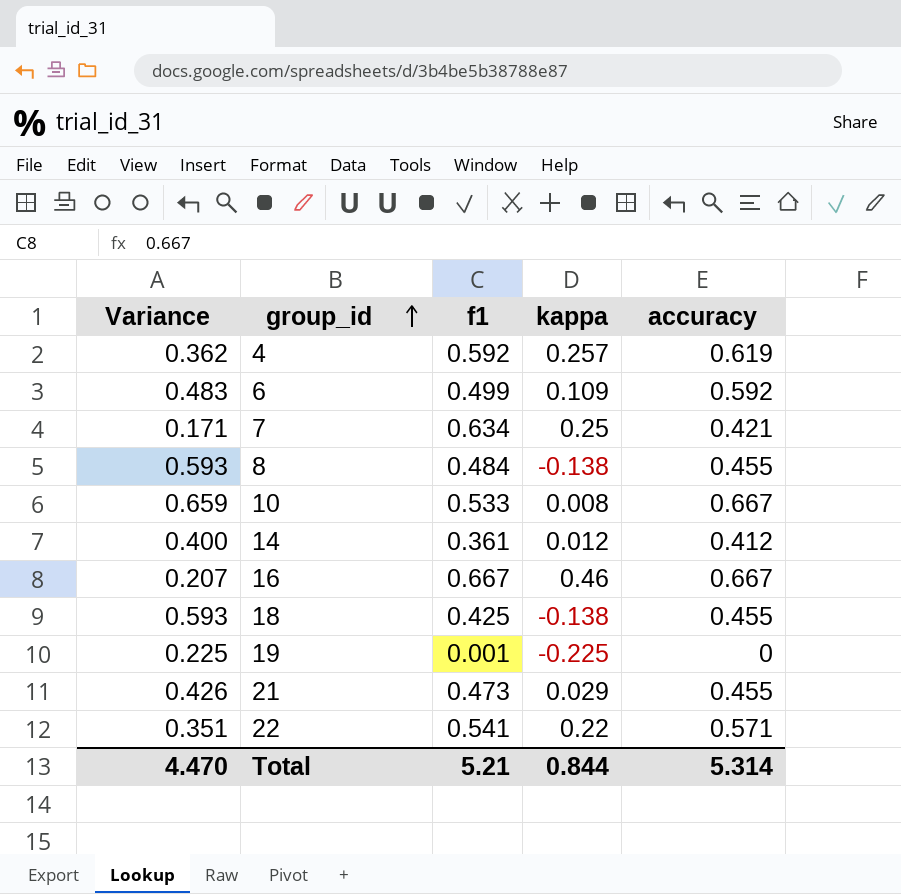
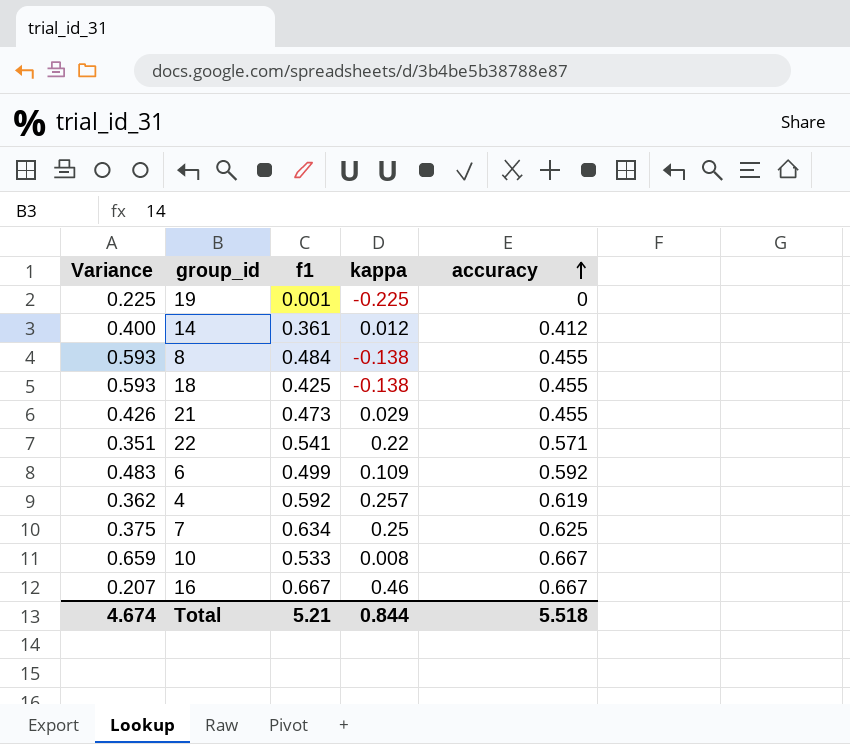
row order: group_id ascending -> accuracy ascending
7 | Variance: 0.171 -> 0.375
7 | accuracy: 0.421 -> 0.625
Total | Variance: 4.470 -> 4.674
Total | accuracy: 5.314 -> 5.518

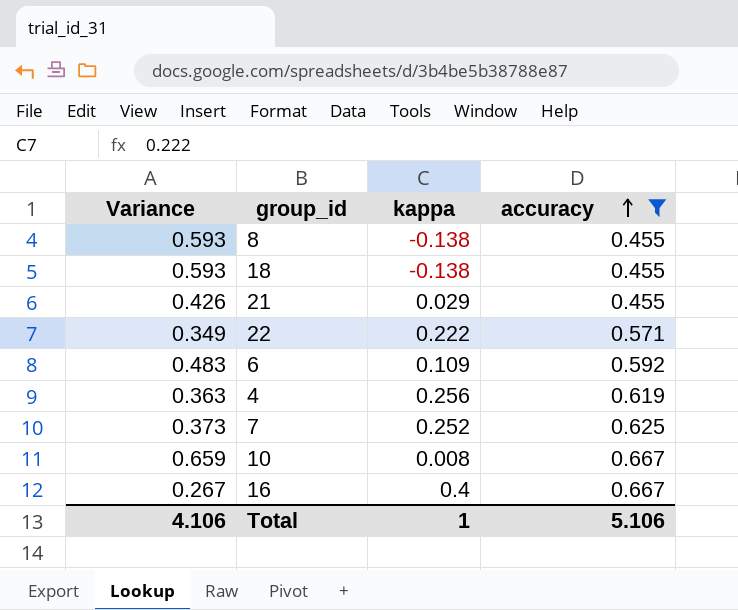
filter: none -> accuracy >= 0.455
column f1 | position: 3 -> none
22 | Variance: 0.351 -> 0.349
22 | kappa: 0.22 -> 0.222
4 | Variance: 0.362 -> 0.363
4 | kappa: 0.257 -> 0.256
7 | Variance: 0.375 -> 0.373
7 | kappa: 0.25 -> 0.252
16 | Variance: 0.207 -> 0.267
16 | kappa: 0.46 -> 0.4
Total | Variance: 4.674 -> 4.106
Total | kappa: 0.844 -> 1
Total | accuracy: 5.518 -> 5.106

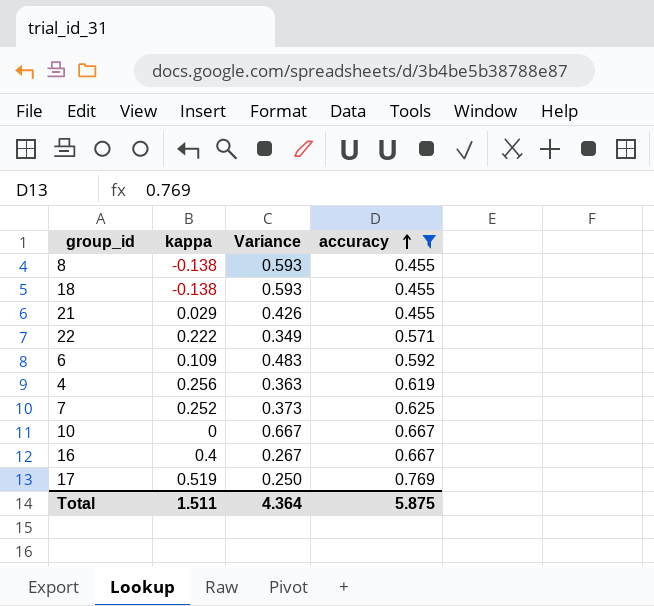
column Variance | position: 1 -> 3
10 | kappa: 0.008 -> 0
10 | Variance: 0.659 -> 0.667
row 17: none -> 0.519 | 0.250 | 0.769
Total | kappa: 1 -> 1.511
Total | Variance: 4.106 -> 4.364
Total | accuracy: 5.106 -> 5.875

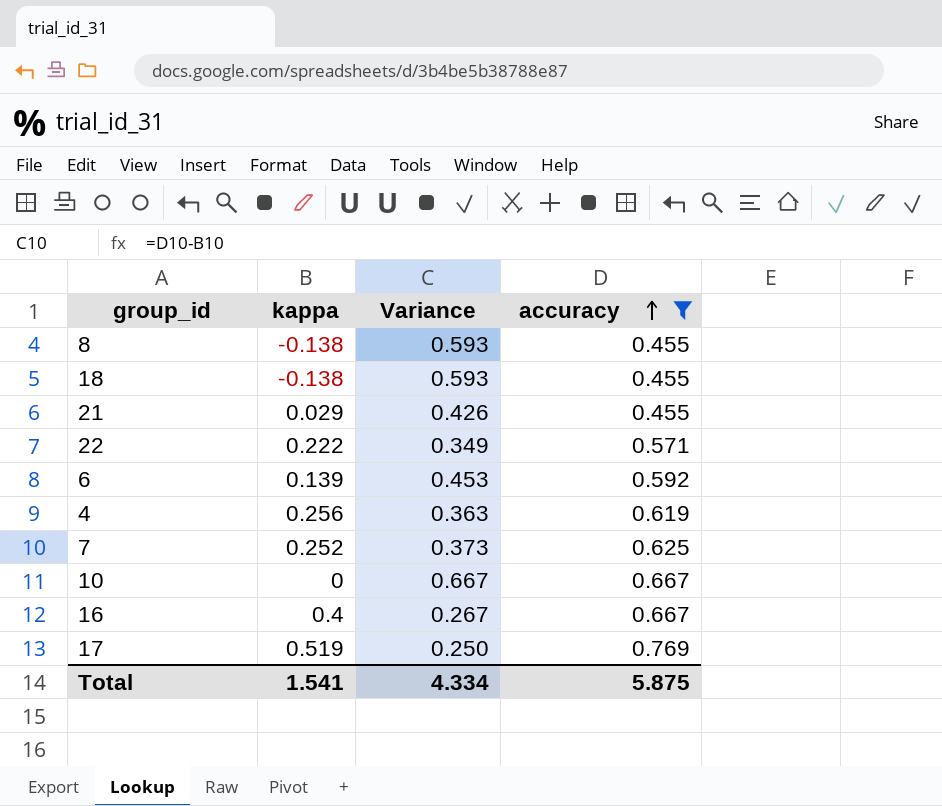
6 | kappa: 0.109 -> 0.139
6 | Variance: 0.483 -> 0.453
Total | kappa: 1.511 -> 1.541
Total | Variance: 4.364 -> 4.334

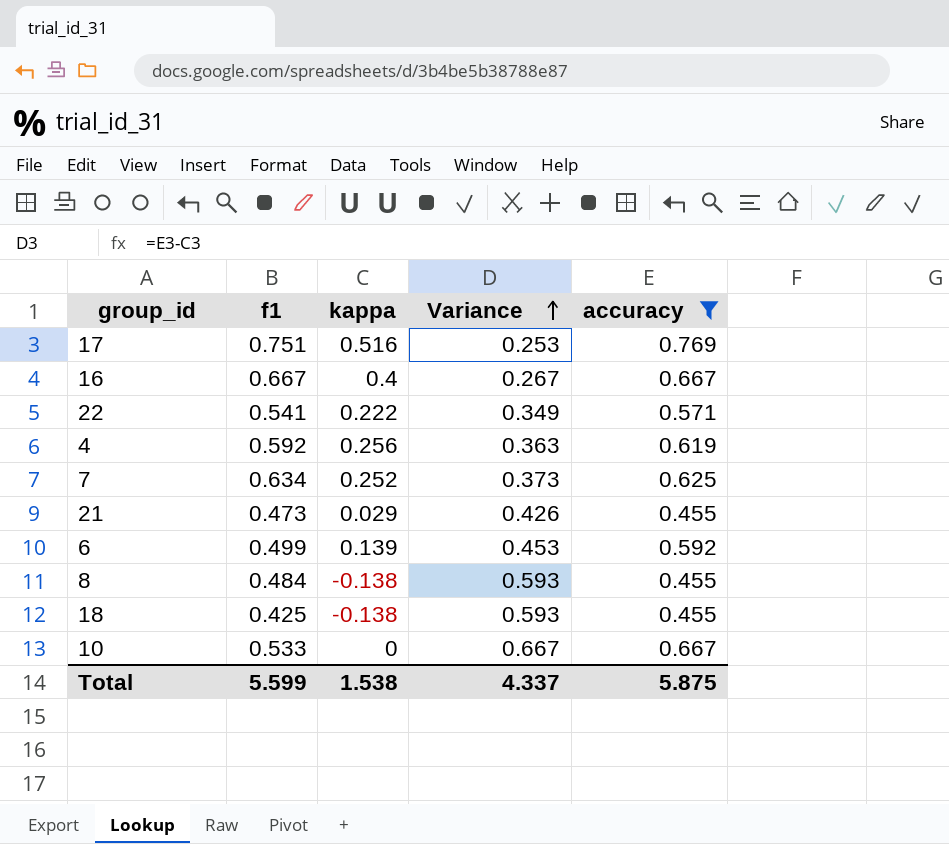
row order: accuracy ascending -> Variance ascending
column f1 | position: none -> 2
17 | kappa: 0.519 -> 0.516
17 | Variance: 0.250 -> 0.253
Total | kappa: 1.541 -> 1.538
Total | Variance: 4.334 -> 4.337

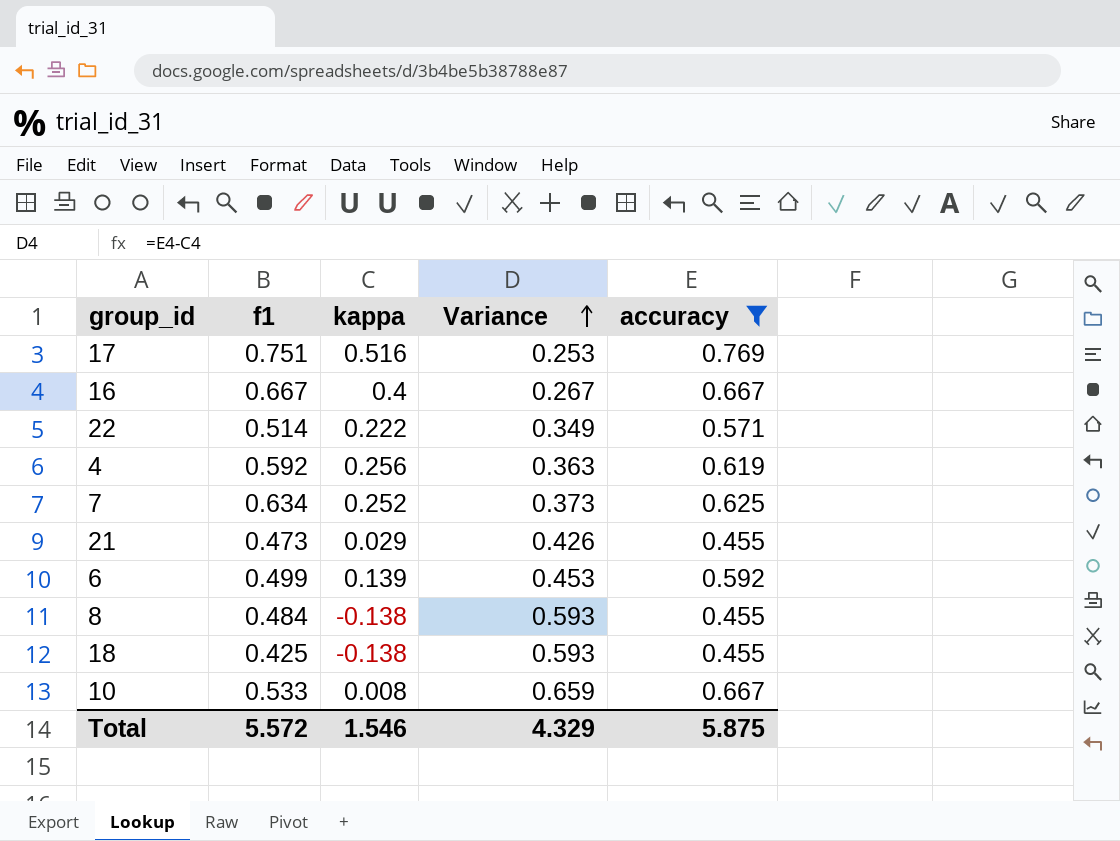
22 | f1: 0.541 -> 0.514
10 | kappa: 0 -> 0.008
10 | Variance: 0.667 -> 0.659
Total | f1: 5.599 -> 5.572
Total | kappa: 1.538 -> 1.546
Total | Variance: 4.337 -> 4.329

